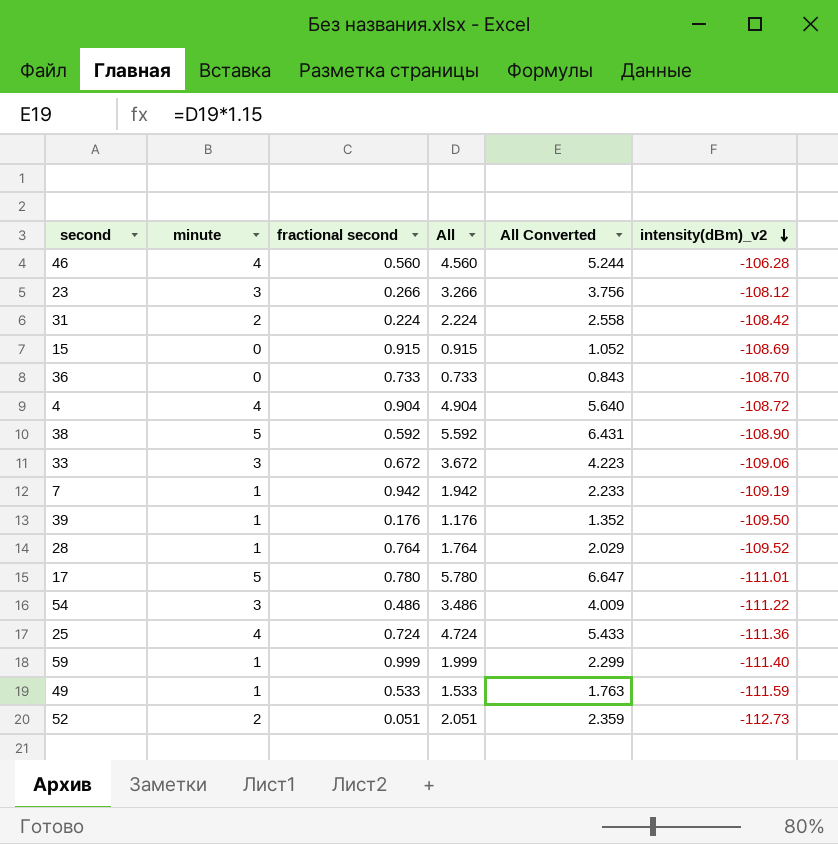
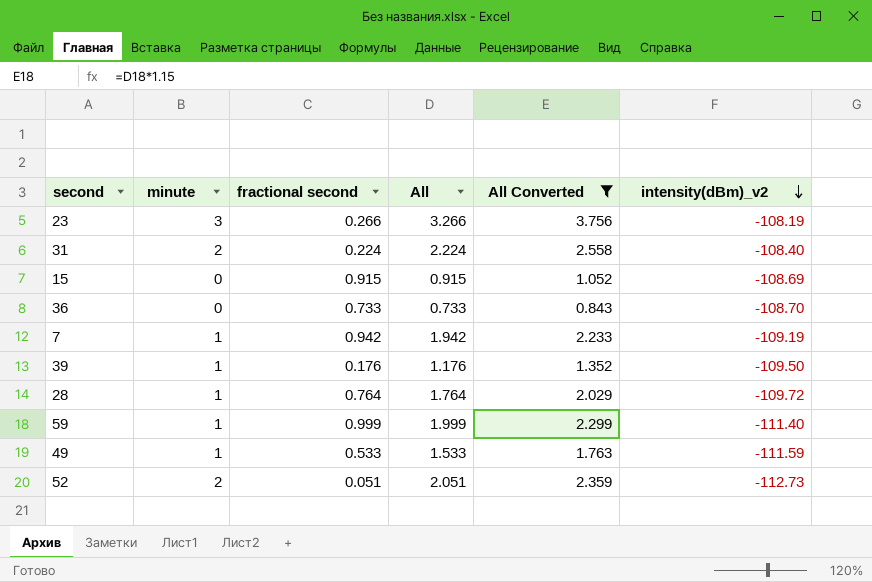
filter: none -> All Converted <= 3.756
23 | intensity(dBm)_v2: -108.12 -> -108.19
31 | intensity(dBm)_v2: -108.42 -> -108.40
28 | intensity(dBm)_v2: -109.52 -> -109.72

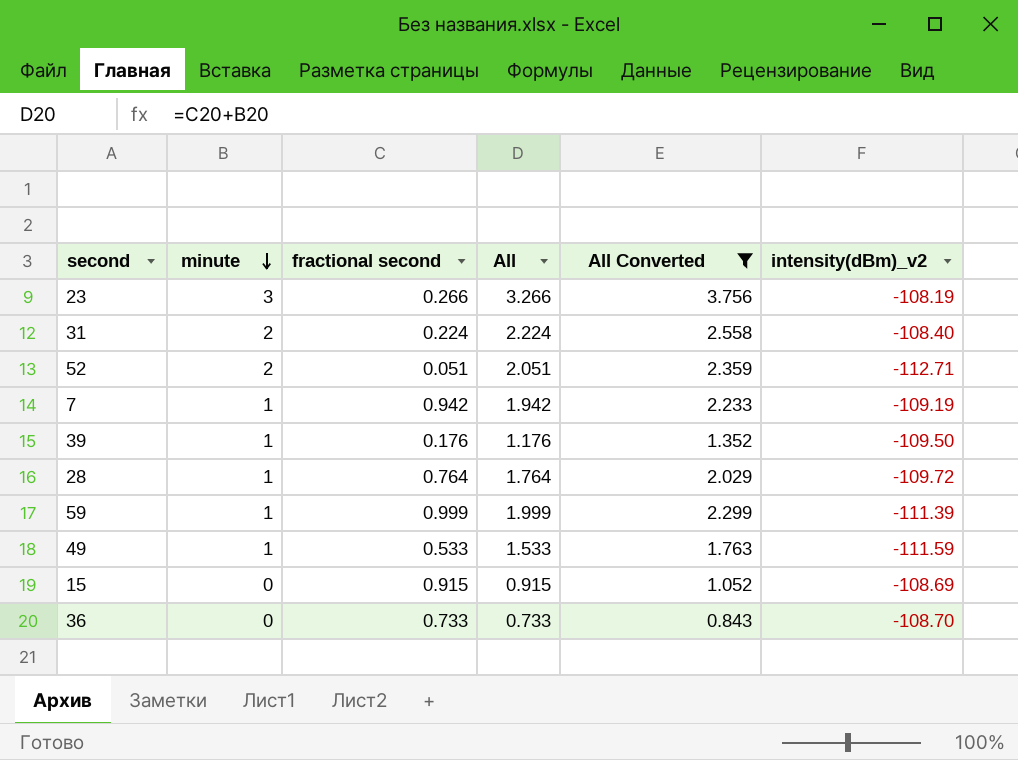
row order: intensity(dBm)_v2 descending -> minute descending
52 | intensity(dBm)_v2: -112.73 -> -112.71
59 | intensity(dBm)_v2: -111.40 -> -111.39

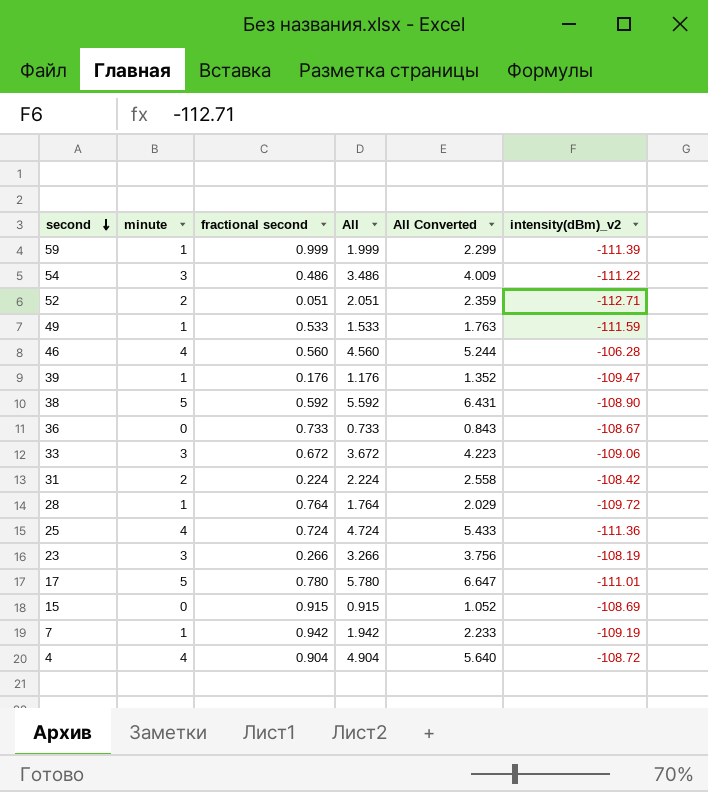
filter: All Converted <= 3.756 -> none
row order: minute descending -> second descending
39 | intensity(dBm)_v2: -109.50 -> -109.47
36 | intensity(dBm)_v2: -108.70 -> -108.67
31 | intensity(dBm)_v2: -108.40 -> -108.42

